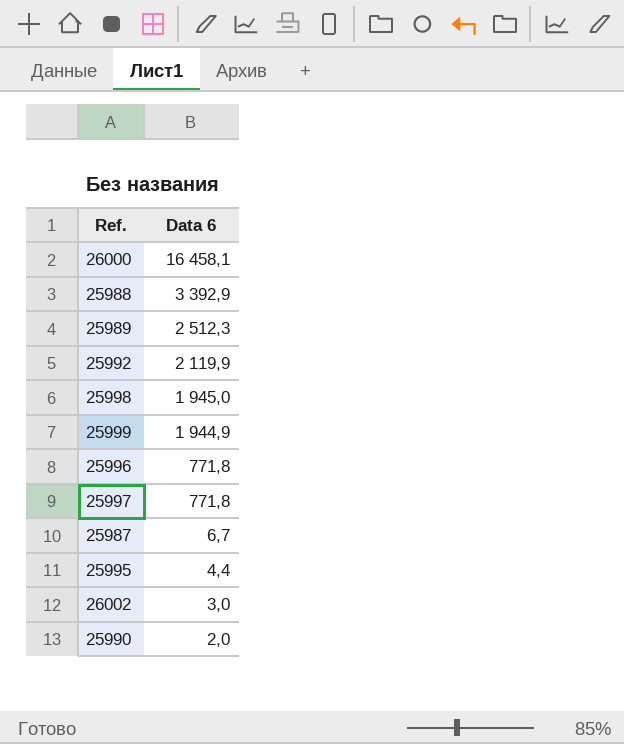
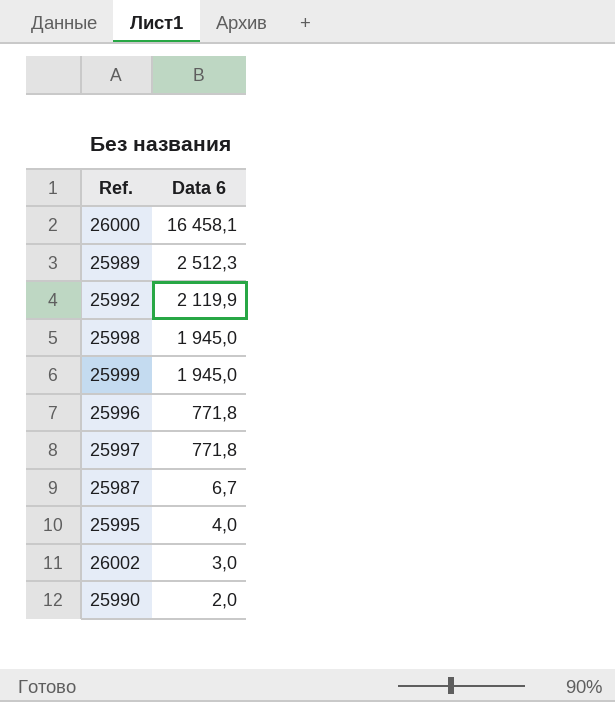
row 25988: 3 392,9 -> none
25999 | Data 6: 1 944,9 -> 1 945,0
25995 | Data 6: 4,4 -> 4,0

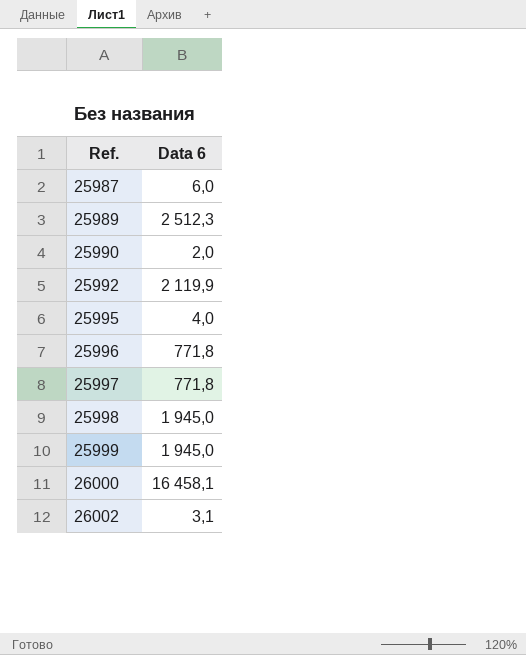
row order: Data 6 descending -> Ref. ascending
25987 | Data 6: 6,7 -> 6,0
26002 | Data 6: 3,0 -> 3,1

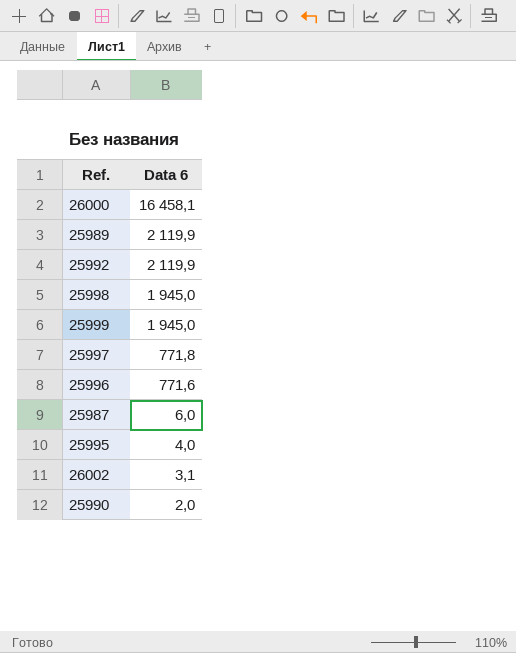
row order: Ref. ascending -> Data 6 descending
25989 | Data 6: 2 512,3 -> 2 119,9
25996 | Data 6: 771,8 -> 771,6

